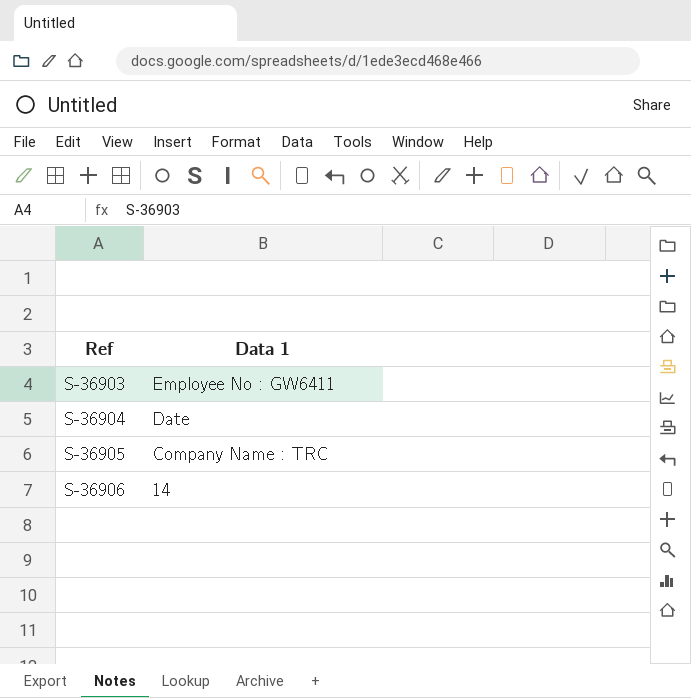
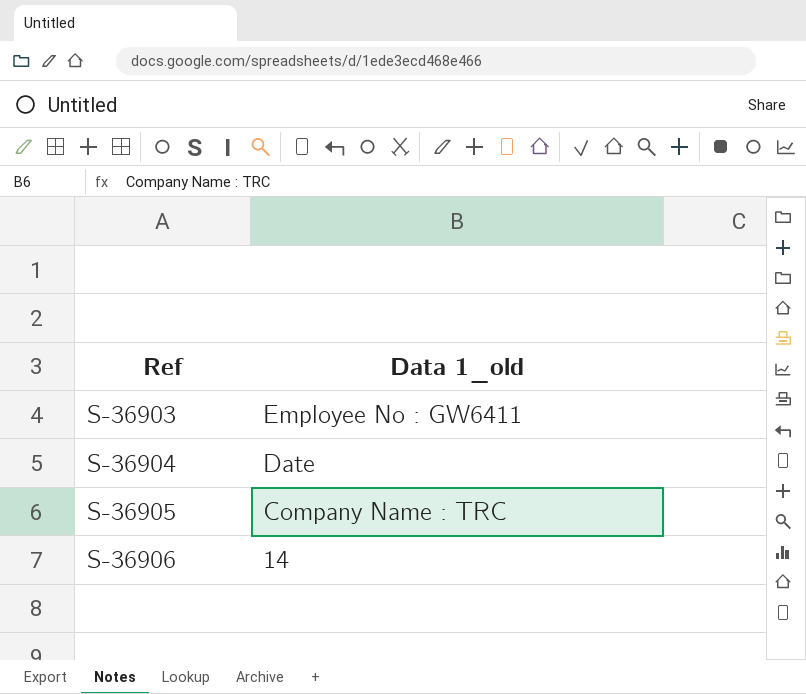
column name: Data 1 -> Data 1_old

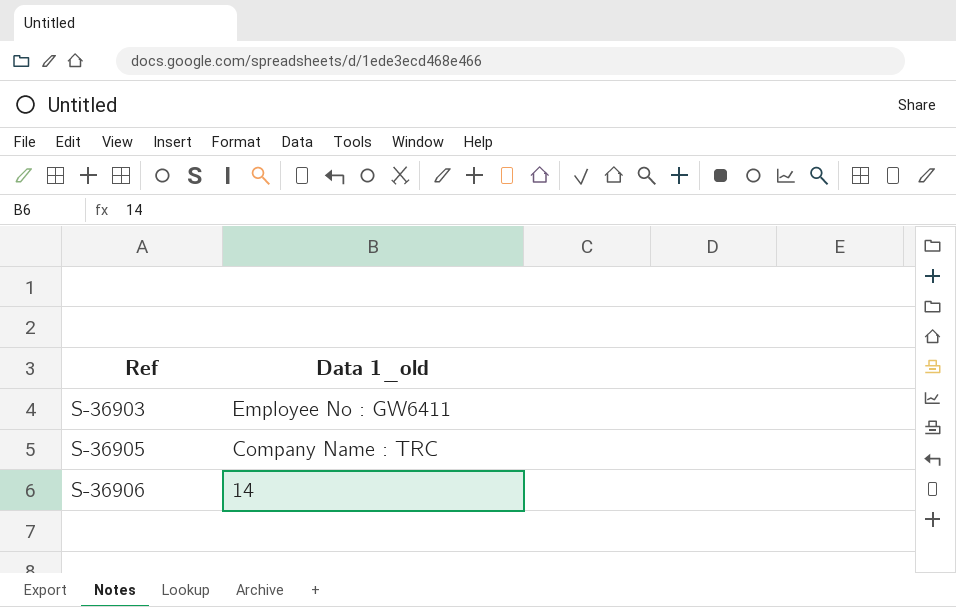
row S-36904: Date -> none

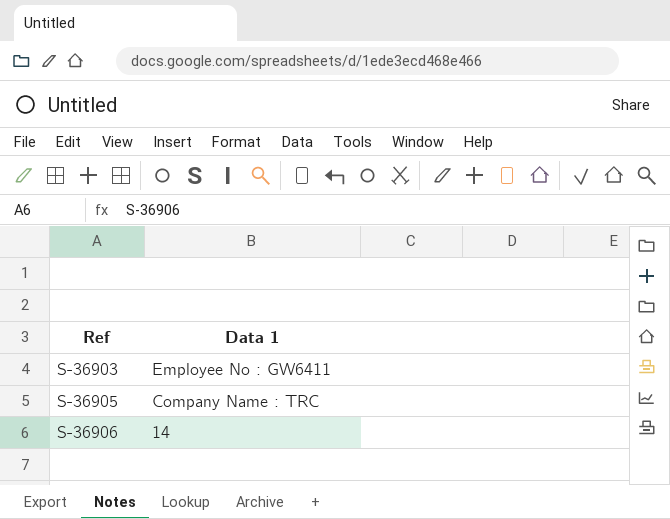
column name: Data 1_old -> Data 1

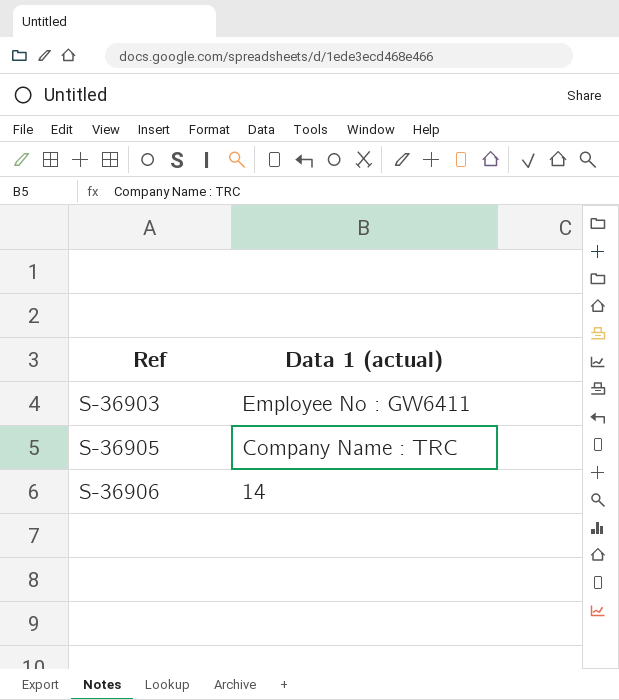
column name: Data 1 -> Data 1 (actual)

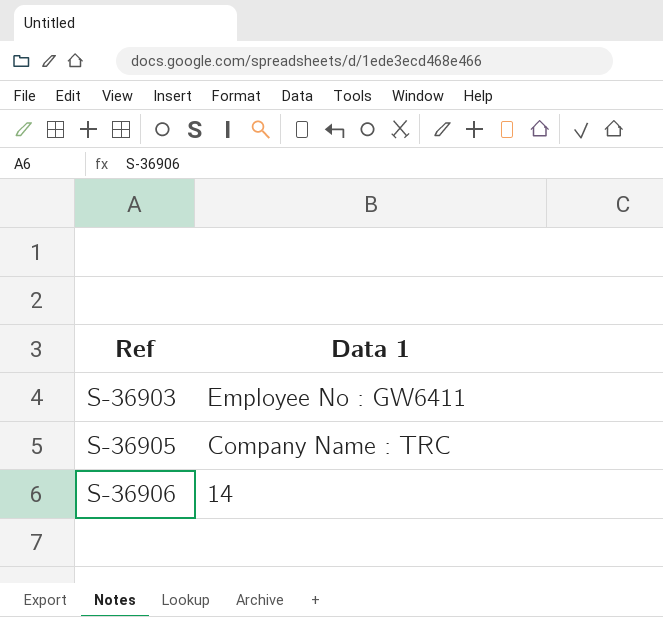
column name: Data 1 (actual) -> Data 1

